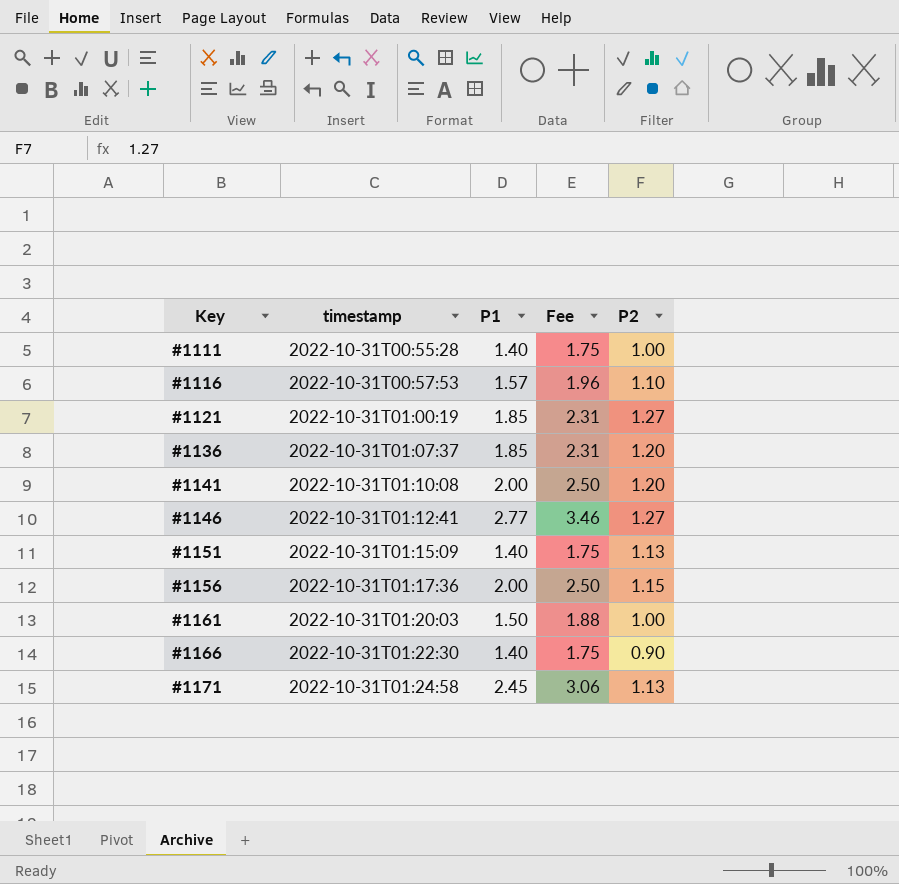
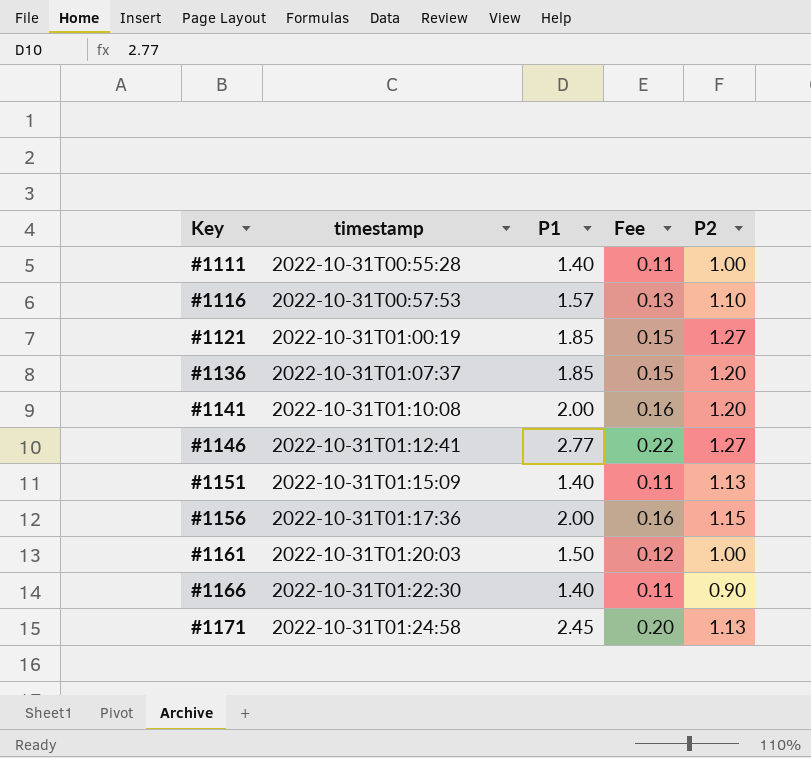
column Fee | formula: [P1] * 1.25 -> [P1] * 0.08

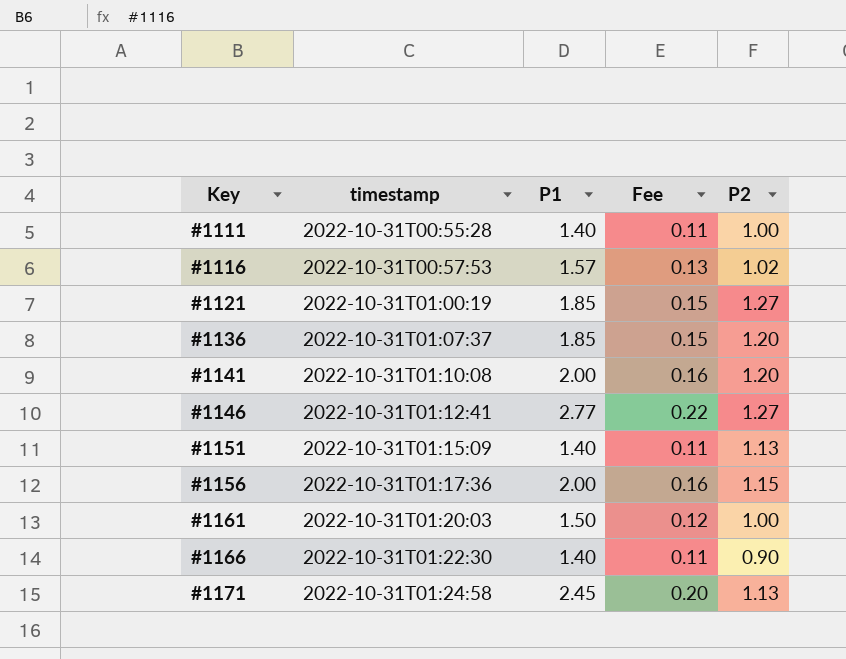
#1116 | P2: 1.10 -> 1.02

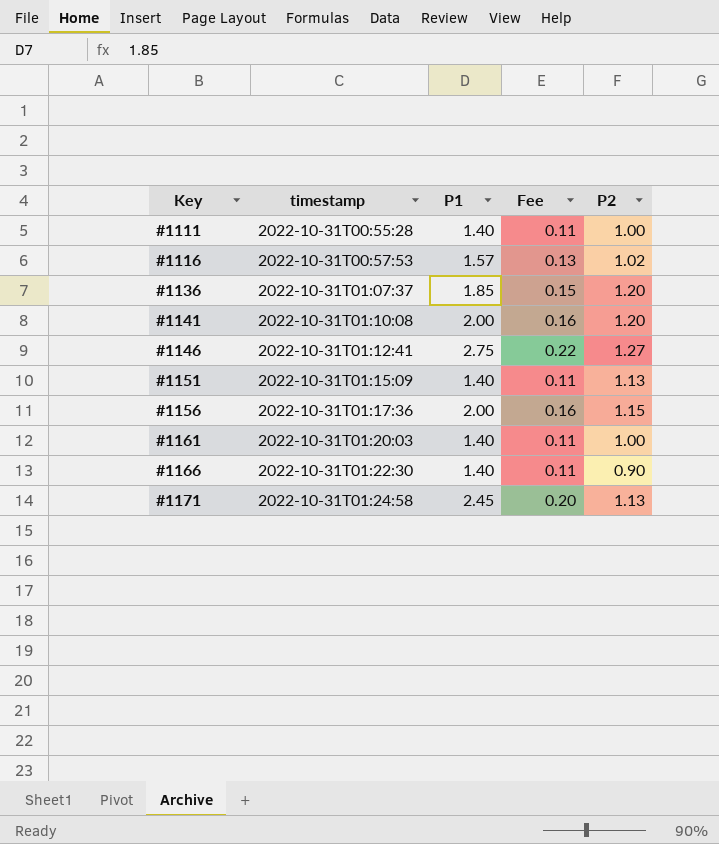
row #1121: 2022-10-31T01:00:19 | 1.85 | 0.15 | 1.27 -> none
#1146 | P1: 2.77 -> 2.75
#1161 | P1: 1.50 -> 1.40
#1161 | Fee: 0.12 -> 0.11

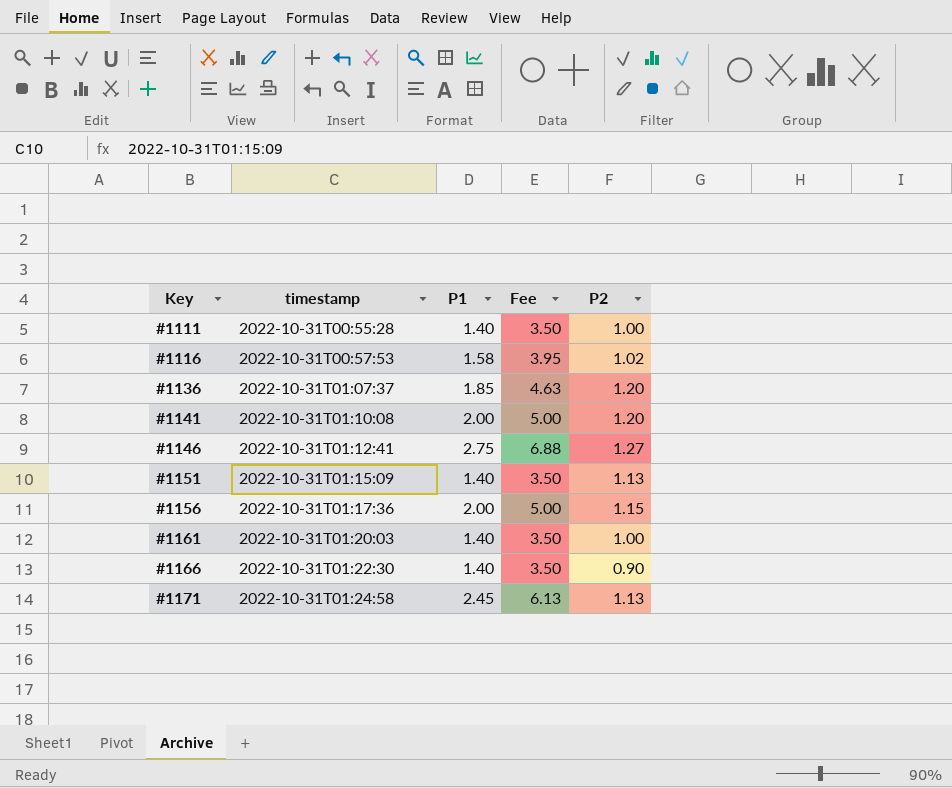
column Fee | formula: [P1] * 0.08 -> [P1] * 2.5
#1116 | P1: 1.57 -> 1.58

